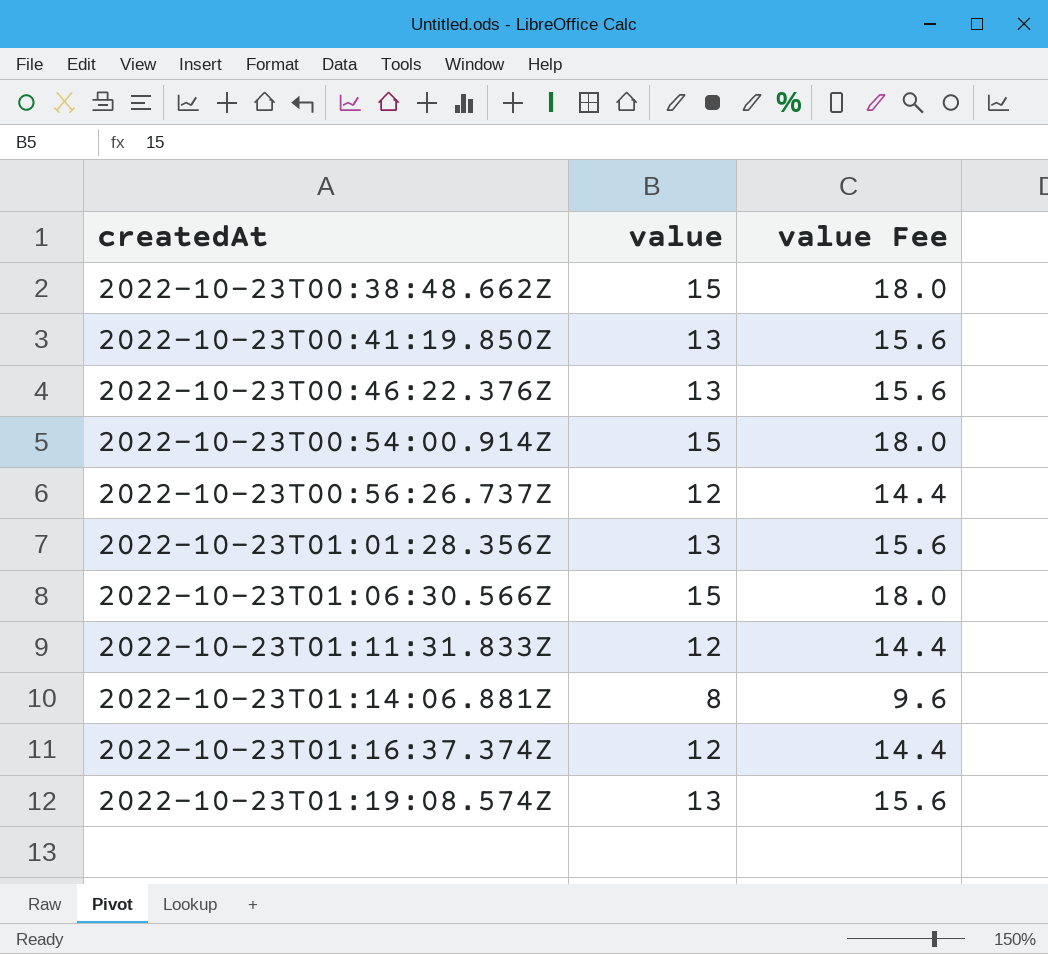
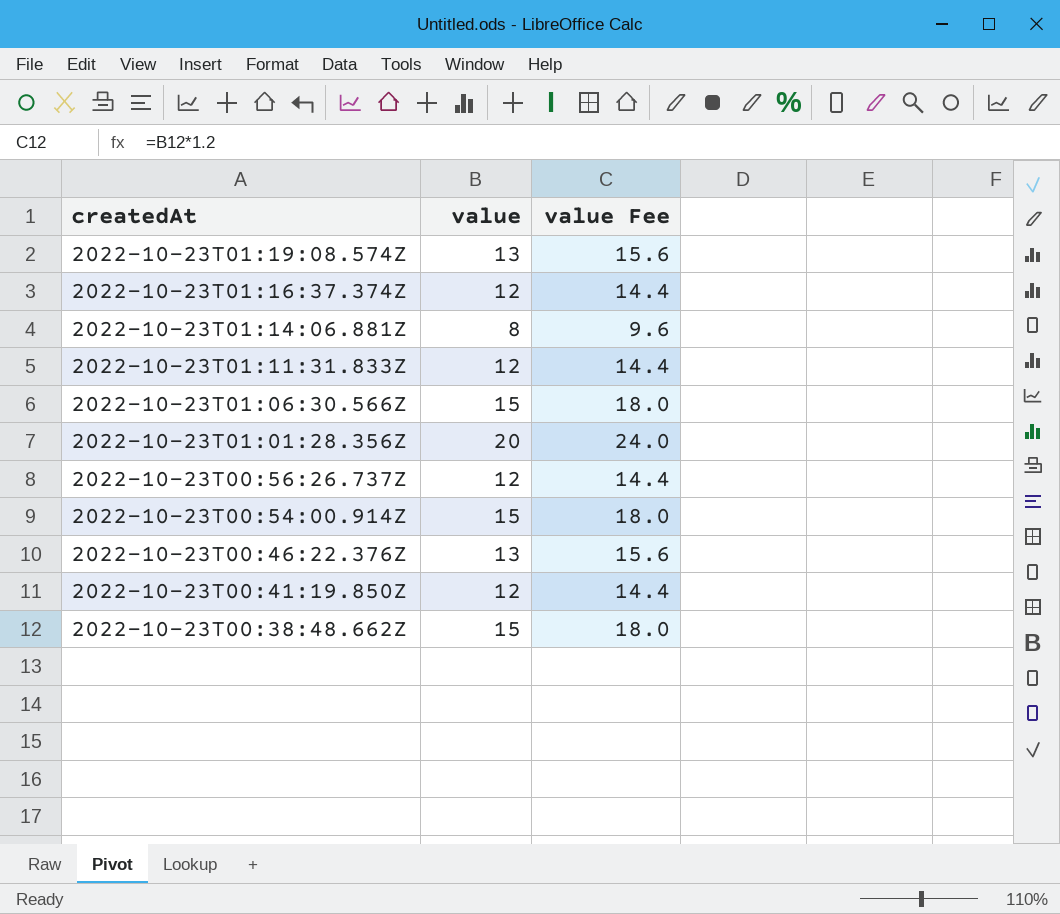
row order: createdAt ascending -> createdAt descending
2022-10-23T01:01:28.356Z | value: 13 -> 20
2022-10-23T01:01:28.356Z | value Fee: 15.6 -> 24.0
2022-10-23T00:41:19.850Z | value: 13 -> 12
2022-10-23T00:41:19.850Z | value Fee: 15.6 -> 14.4

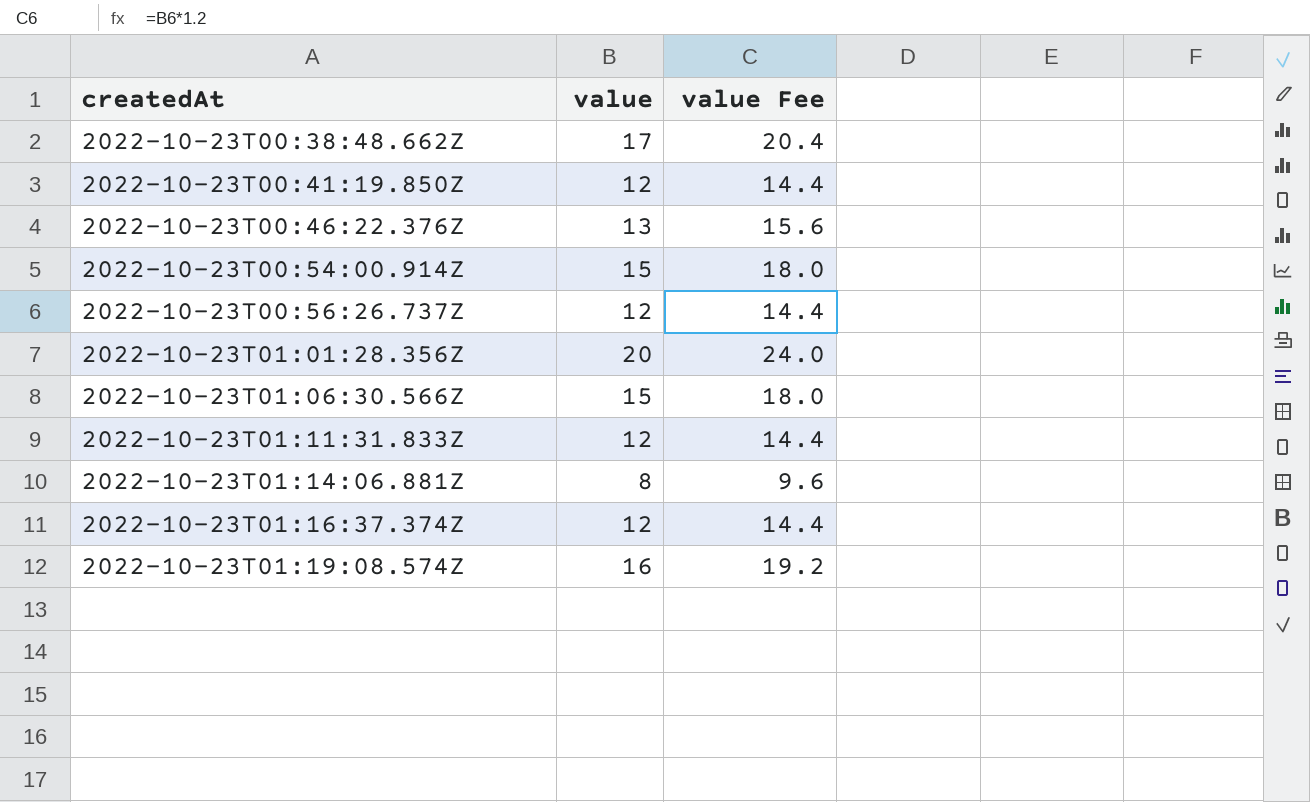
row order: createdAt descending -> createdAt ascending
2022-10-23T00:38:48.662Z | value: 15 -> 17
2022-10-23T00:38:48.662Z | value Fee: 18.0 -> 20.4
2022-10-23T01:19:08.574Z | value: 13 -> 16
2022-10-23T01:19:08.574Z | value Fee: 15.6 -> 19.2

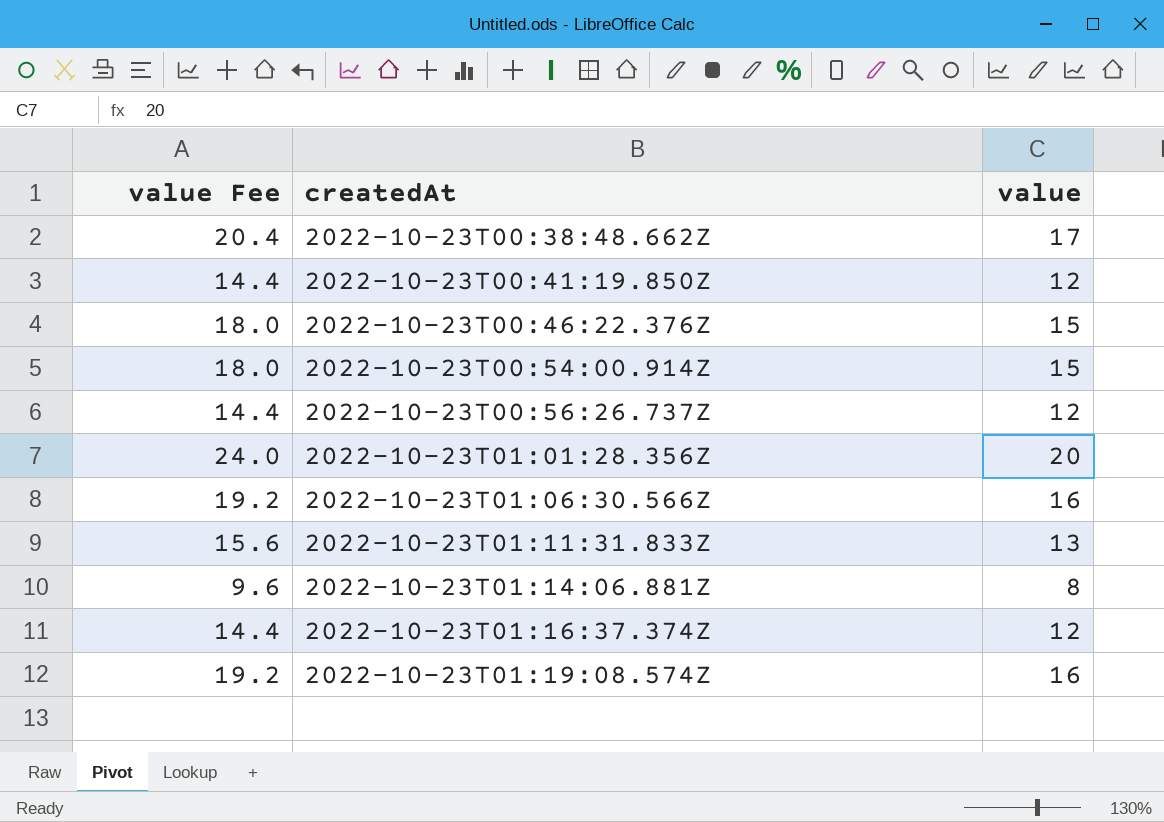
column value Fee | position: 3 -> 1
2022-10-23T00:46:22.376Z | value Fee: 15.6 -> 18.0
2022-10-23T00:46:22.376Z | value: 13 -> 15
2022-10-23T01:06:30.566Z | value Fee: 18.0 -> 19.2
2022-10-23T01:06:30.566Z | value: 15 -> 16
2022-10-23T01:11:31.833Z | value Fee: 14.4 -> 15.6
2022-10-23T01:11:31.833Z | value: 12 -> 13

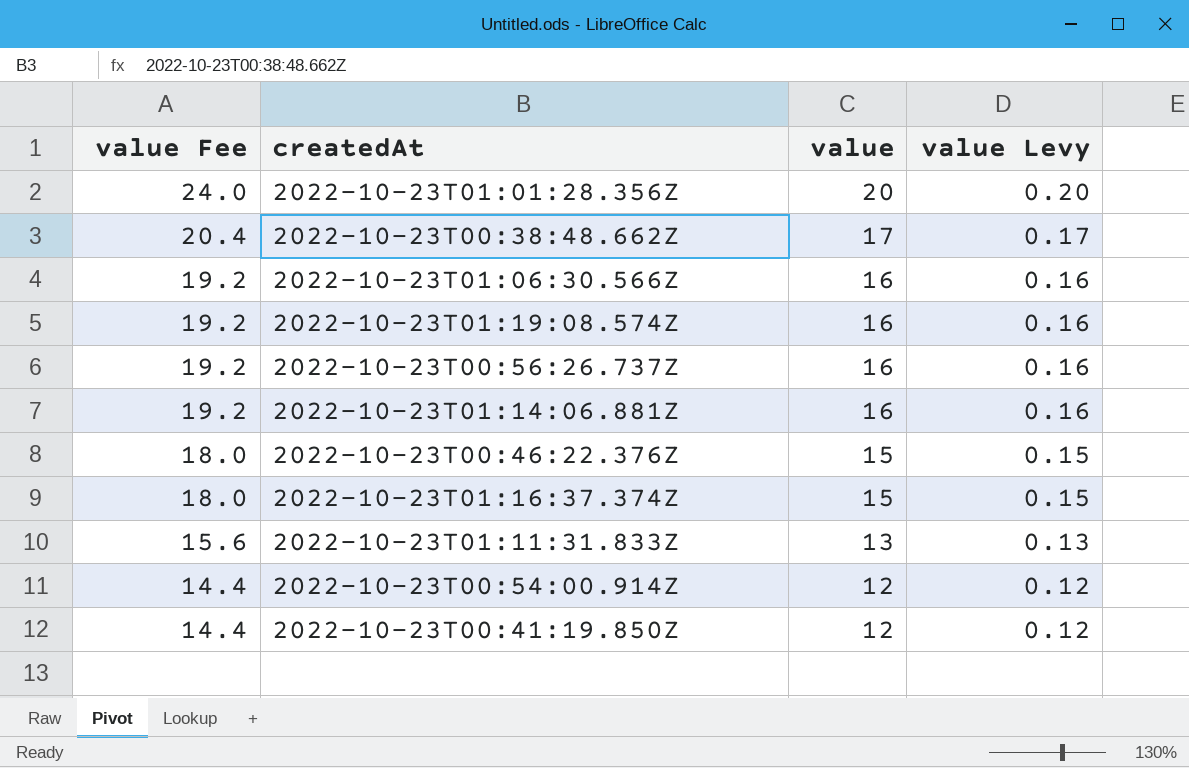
row order: createdAt ascending -> value Fee descending
column value Levy | formula: none -> [value] * 0.01
2022-10-23T00:56:26.737Z | value Fee: 14.4 -> 19.2
2022-10-23T00:56:26.737Z | value: 12 -> 16
2022-10-23T01:14:06.881Z | value Fee: 9.6 -> 19.2
2022-10-23T01:14:06.881Z | value: 8 -> 16
2022-10-23T01:16:37.374Z | value Fee: 14.4 -> 18.0
2022-10-23T01:16:37.374Z | value: 12 -> 15
2022-10-23T00:54:00.914Z | value Fee: 18.0 -> 14.4
2022-10-23T00:54:00.914Z | value: 15 -> 12

